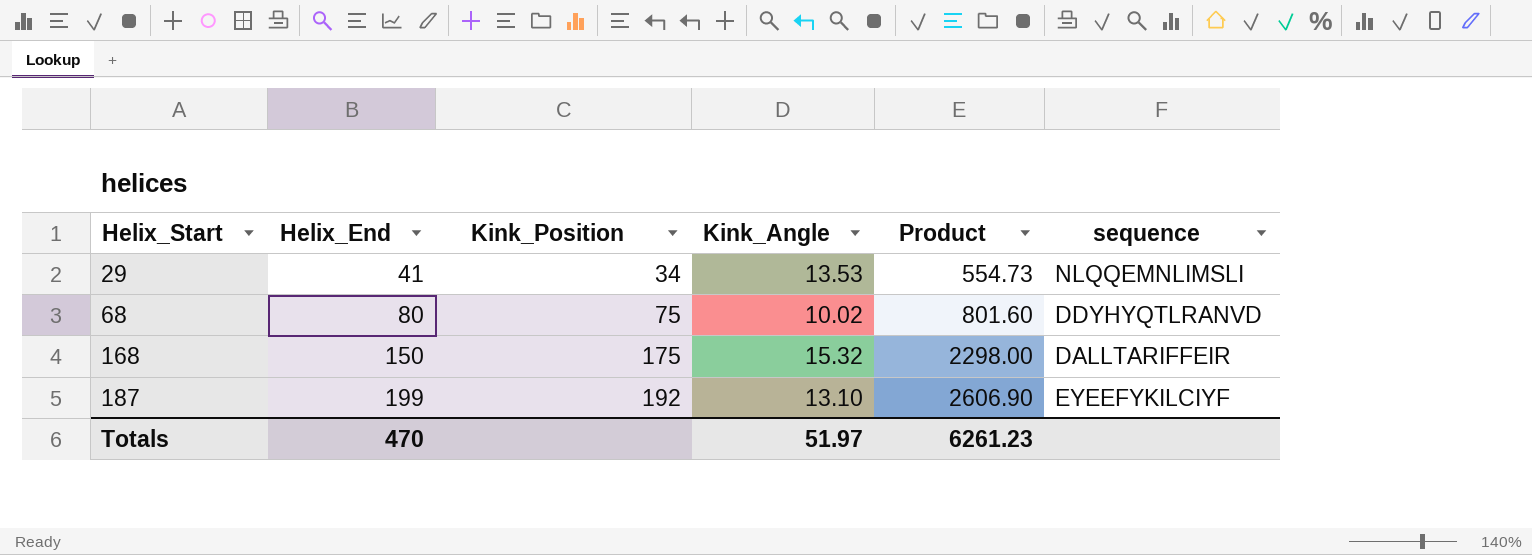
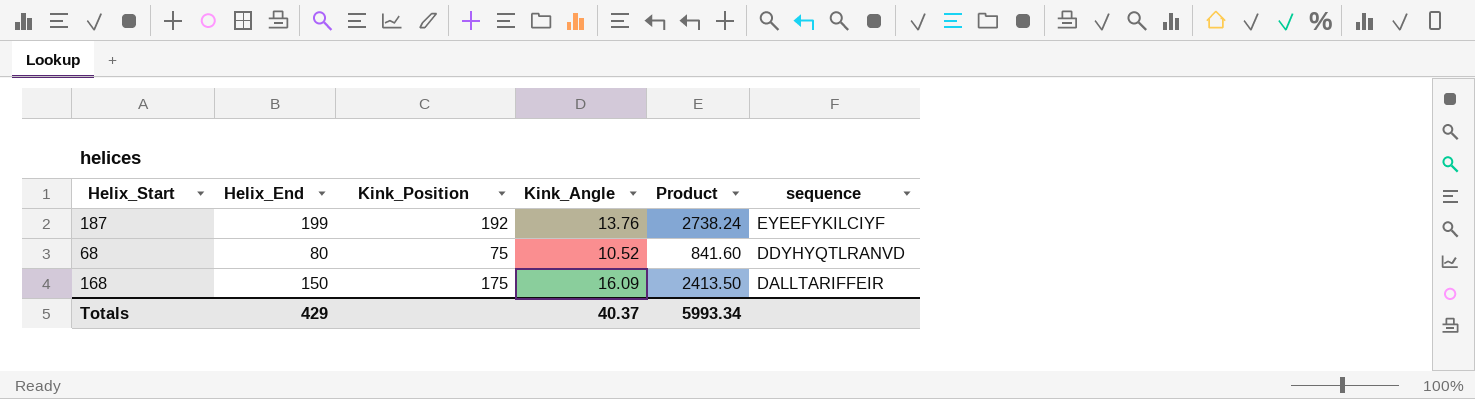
row order: Helix_Start ascending -> sequence descending
row 29: 41 | 34 | 13.53 | 554.73 | NLQQEMNLIMSLI -> none
187 | Kink_Angle: 13.10 -> 13.76
187 | Product: 2606.90 -> 2738.24
68 | Kink_Angle: 10.02 -> 10.52
68 | Product: 801.60 -> 841.60
168 | Kink_Angle: 15.32 -> 16.09
168 | Product: 2298.00 -> 2413.50
Totals | Helix_End: 470 -> 429
Totals | Kink_Angle: 51.97 -> 40.37
Totals | Product: 6261.23 -> 5993.34

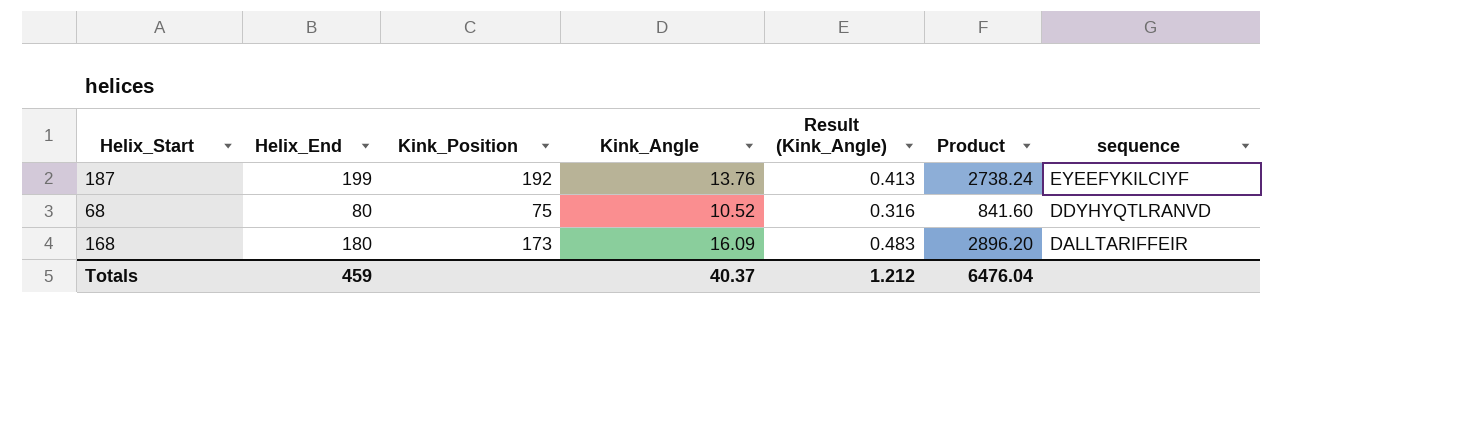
column Result (Kink_Angle) | formula: none -> [Kink_Angle] * 0.03
168 | Helix_End: 150 -> 180
168 | Kink_Position: 175 -> 173
168 | Product: 2413.50 -> 2896.20
Totals | Helix_End: 429 -> 459
Totals | Product: 5993.34 -> 6476.04

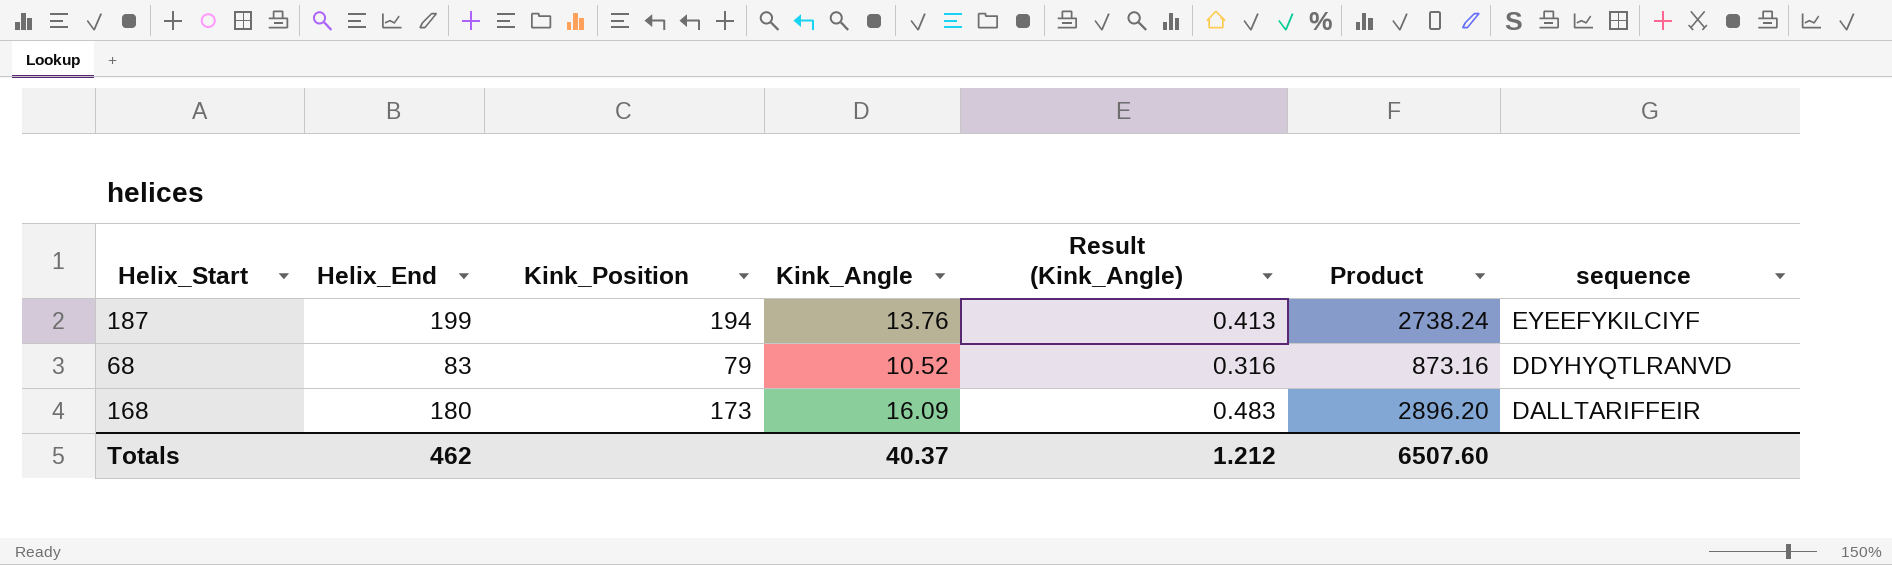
187 | Kink_Position: 192 -> 194
68 | Helix_End: 80 -> 83
68 | Kink_Position: 75 -> 79
68 | Product: 841.60 -> 873.16
Totals | Helix_End: 459 -> 462
Totals | Product: 6476.04 -> 6507.60

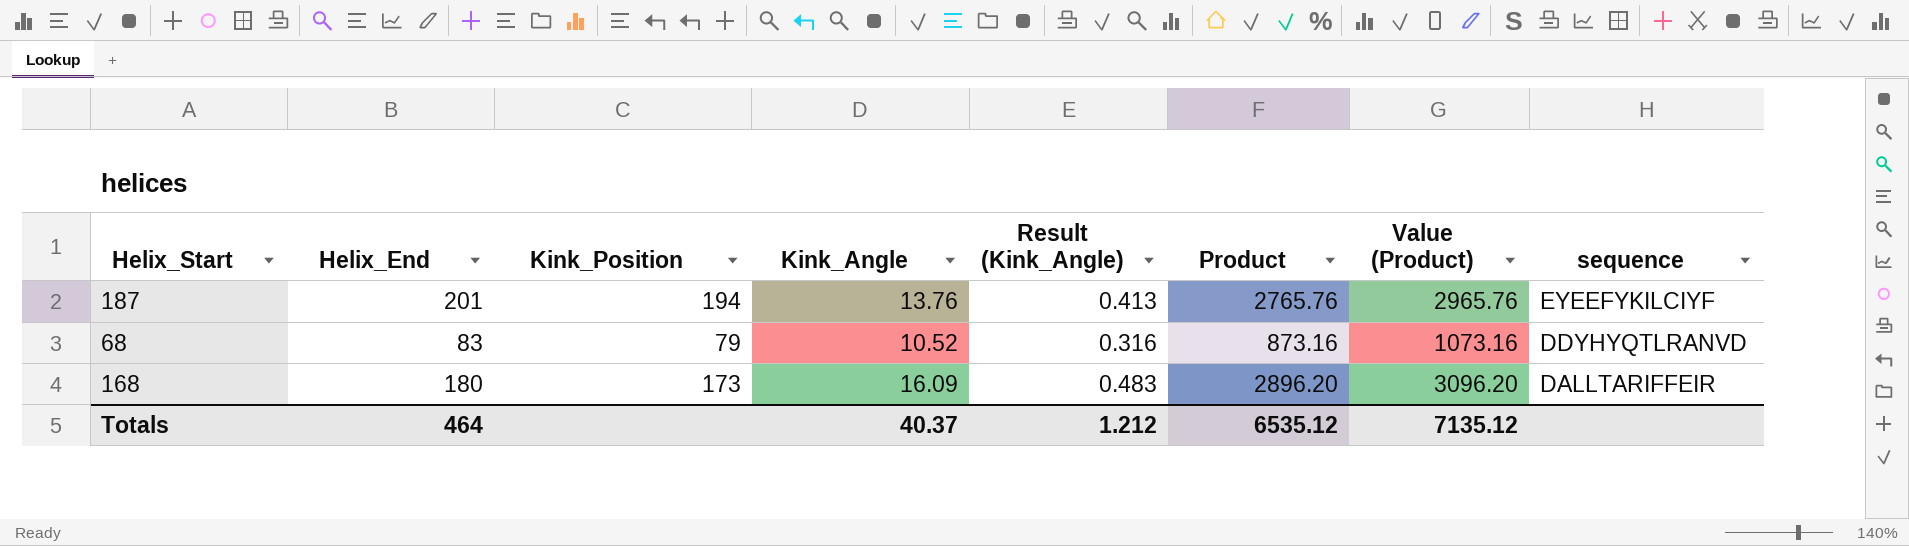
column Value (Product) | formula: none -> [Product] + 200
187 | Helix_End: 199 -> 201
187 | Product: 2738.24 -> 2765.76
Totals | Helix_End: 462 -> 464
Totals | Product: 6507.60 -> 6535.12

